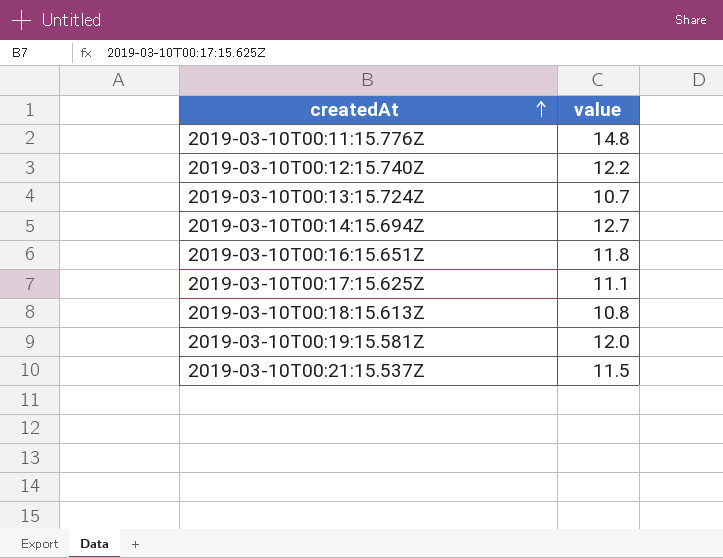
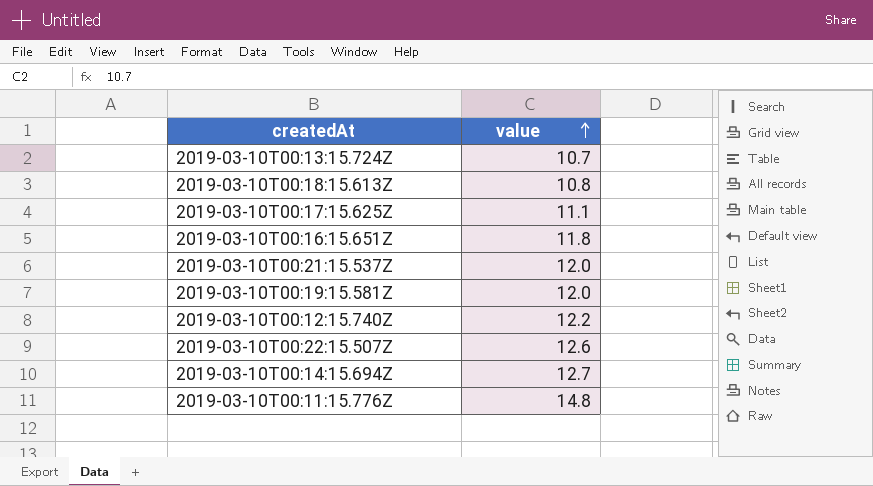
row order: createdAt ascending -> value ascending
2019-03-10T00:21:15.537Z | value: 11.5 -> 12.0
row 2019-03-10T00:22:15.507Z: none -> 12.6

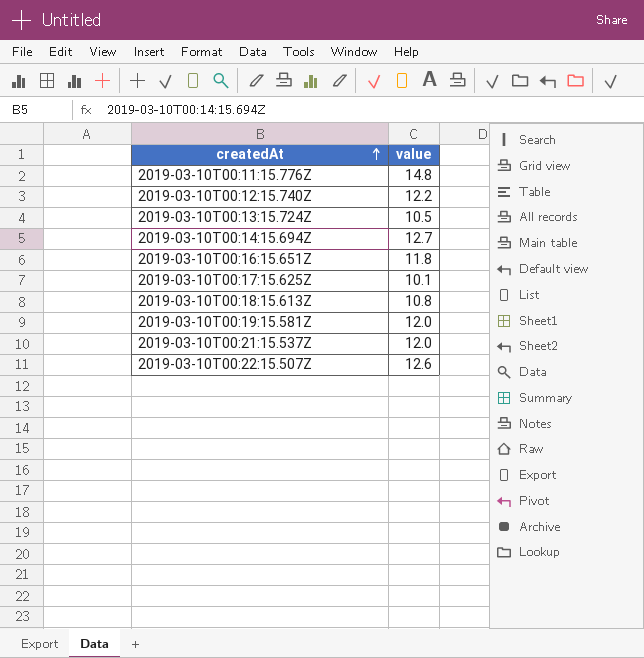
row order: value ascending -> createdAt ascending
2019-03-10T00:13:15.724Z | value: 10.7 -> 10.5
2019-03-10T00:17:15.625Z | value: 11.1 -> 10.1

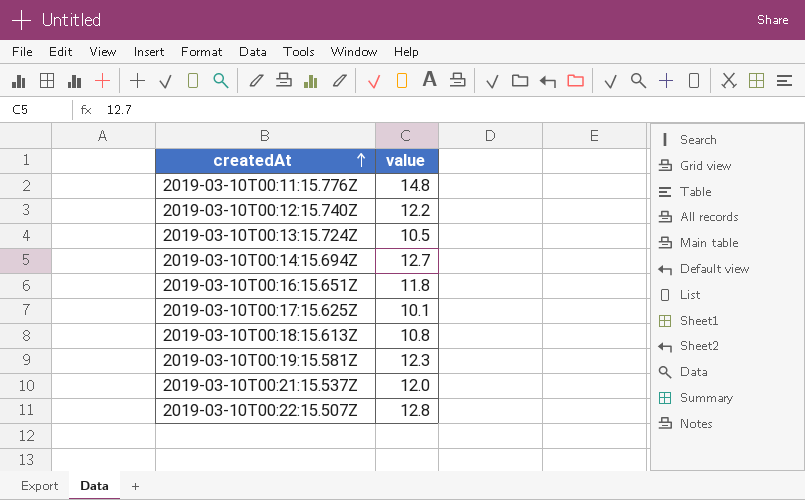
2019-03-10T00:19:15.581Z | value: 12.0 -> 12.3
2019-03-10T00:22:15.507Z | value: 12.6 -> 12.8

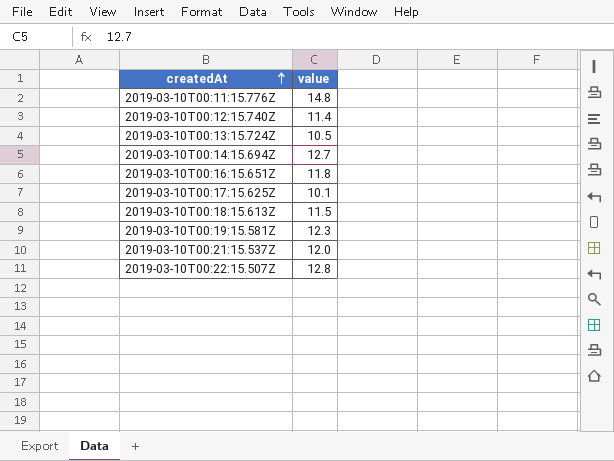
2019-03-10T00:12:15.740Z | value: 12.2 -> 11.4
2019-03-10T00:18:15.613Z | value: 10.8 -> 11.5

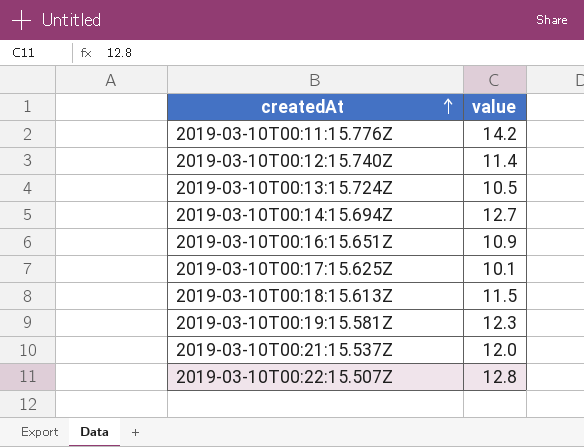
2019-03-10T00:11:15.776Z | value: 14.8 -> 14.2
2019-03-10T00:16:15.651Z | value: 11.8 -> 10.9

